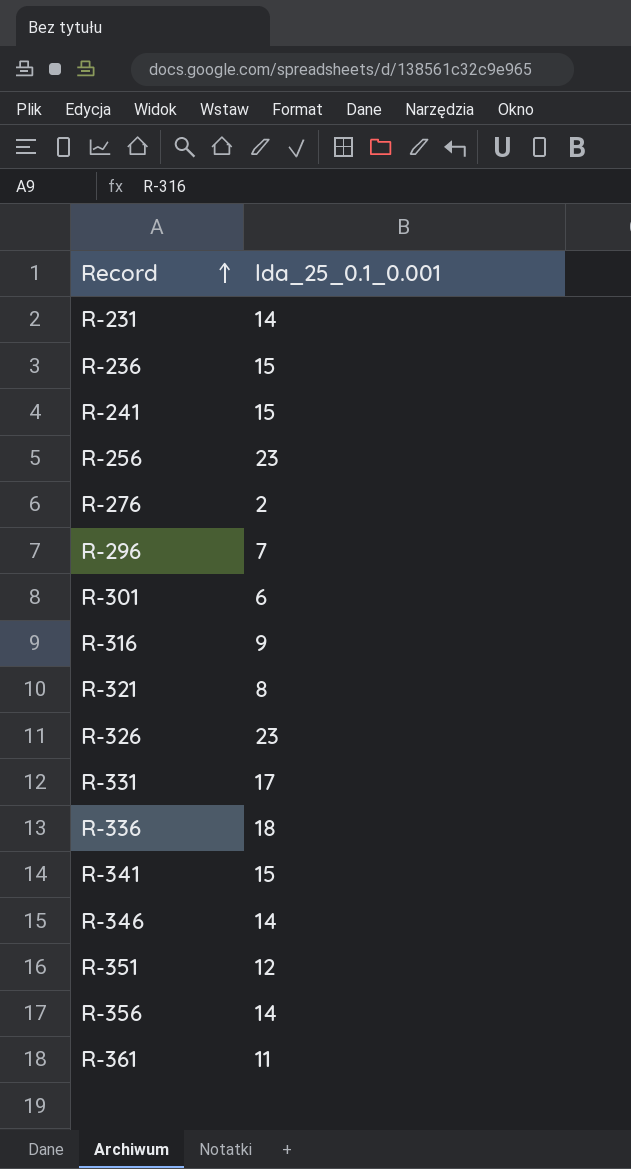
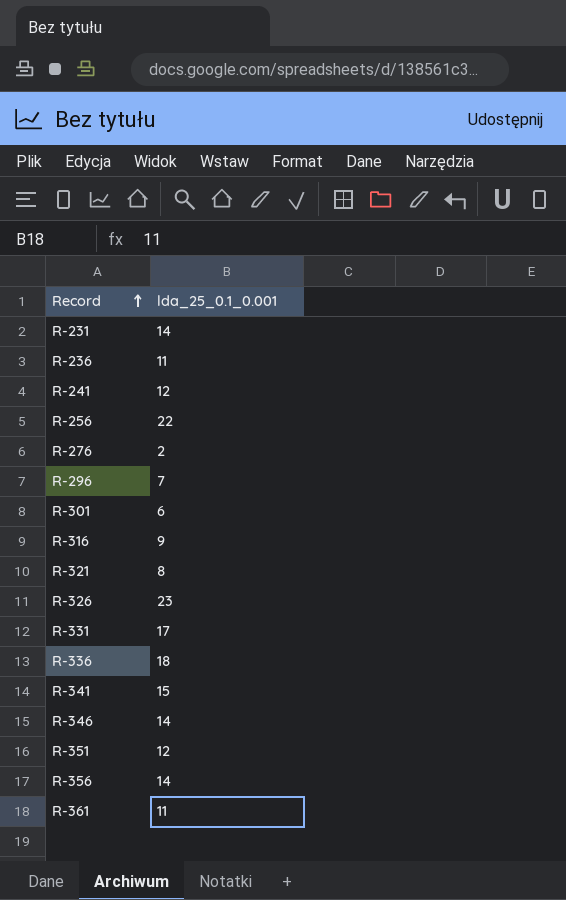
R-236 | lda_25_0.1_0.001: 15 -> 11
R-241 | lda_25_0.1_0.001: 15 -> 12
R-256 | lda_25_0.1_0.001: 23 -> 22

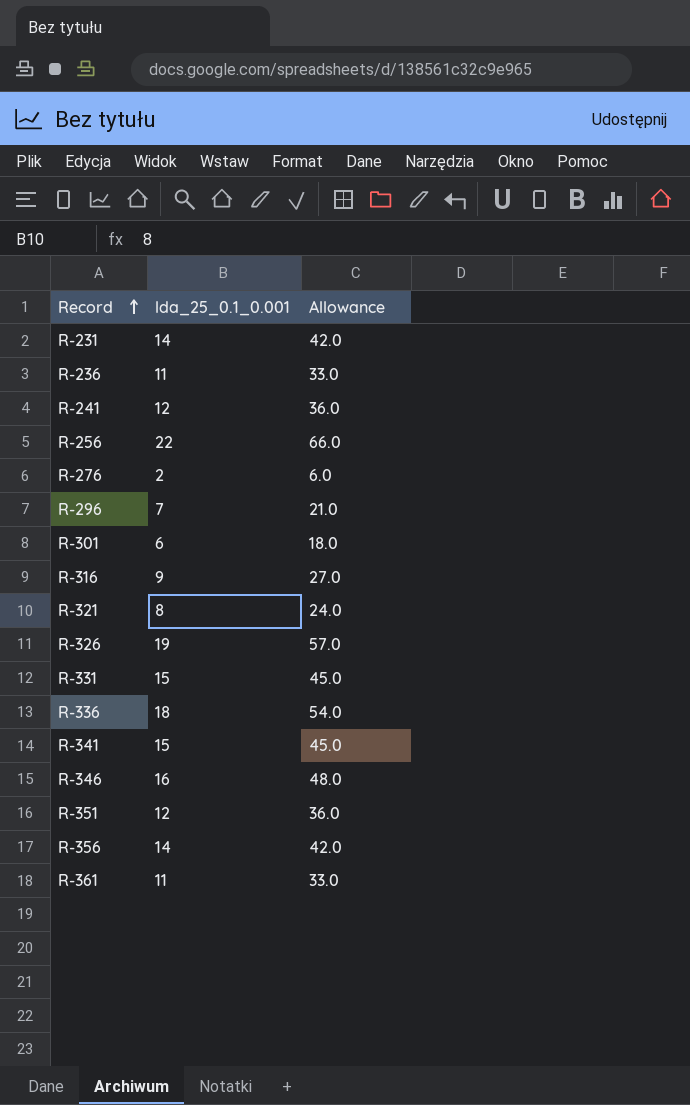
column Allowance | formula: none -> [lda_25_0.1_0.001] * 3
R-326 | lda_25_0.1_0.001: 23 -> 19
R-331 | lda_25_0.1_0.001: 17 -> 15
R-346 | lda_25_0.1_0.001: 14 -> 16

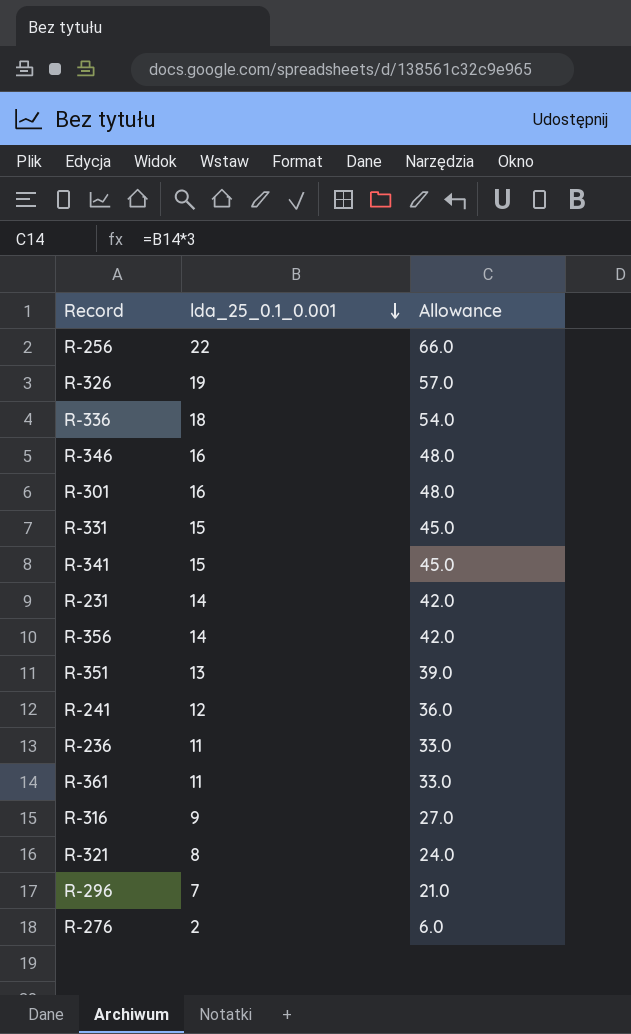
row order: Record ascending -> lda_25_0.1_0.001 descending
R-301 | lda_25_0.1_0.001: 6 -> 16
R-301 | Allowance: 18.0 -> 48.0
R-351 | lda_25_0.1_0.001: 12 -> 13
R-351 | Allowance: 36.0 -> 39.0

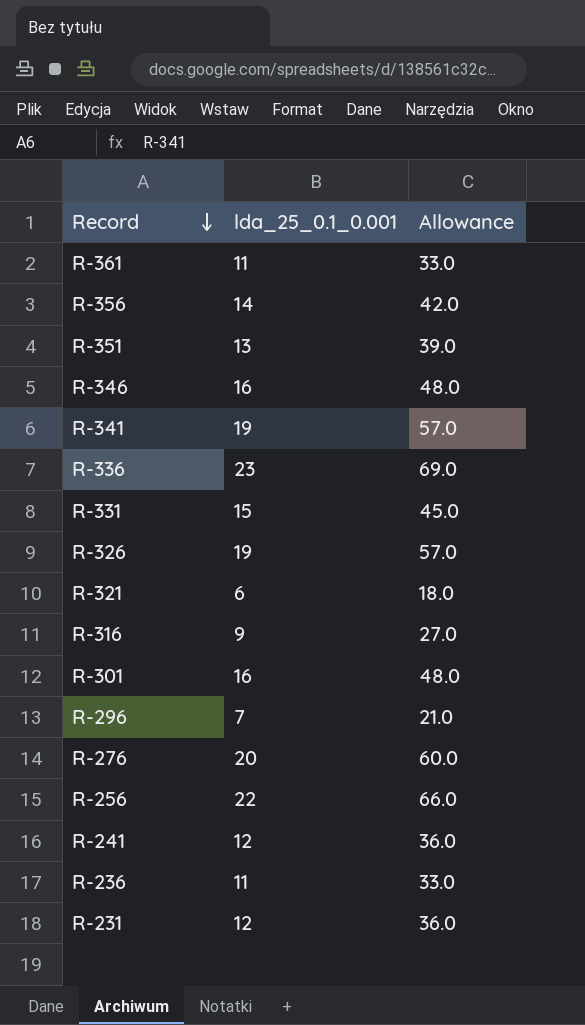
row order: lda_25_0.1_0.001 descending -> Record descending
R-341 | lda_25_0.1_0.001: 15 -> 19
R-341 | Allowance: 45.0 -> 57.0
R-336 | lda_25_0.1_0.001: 18 -> 23
R-336 | Allowance: 54.0 -> 69.0
R-321 | lda_25_0.1_0.001: 8 -> 6
R-321 | Allowance: 24.0 -> 18.0
R-276 | lda_25_0.1_0.001: 2 -> 20
R-276 | Allowance: 6.0 -> 60.0
R-231 | lda_25_0.1_0.001: 14 -> 12
R-231 | Allowance: 42.0 -> 36.0

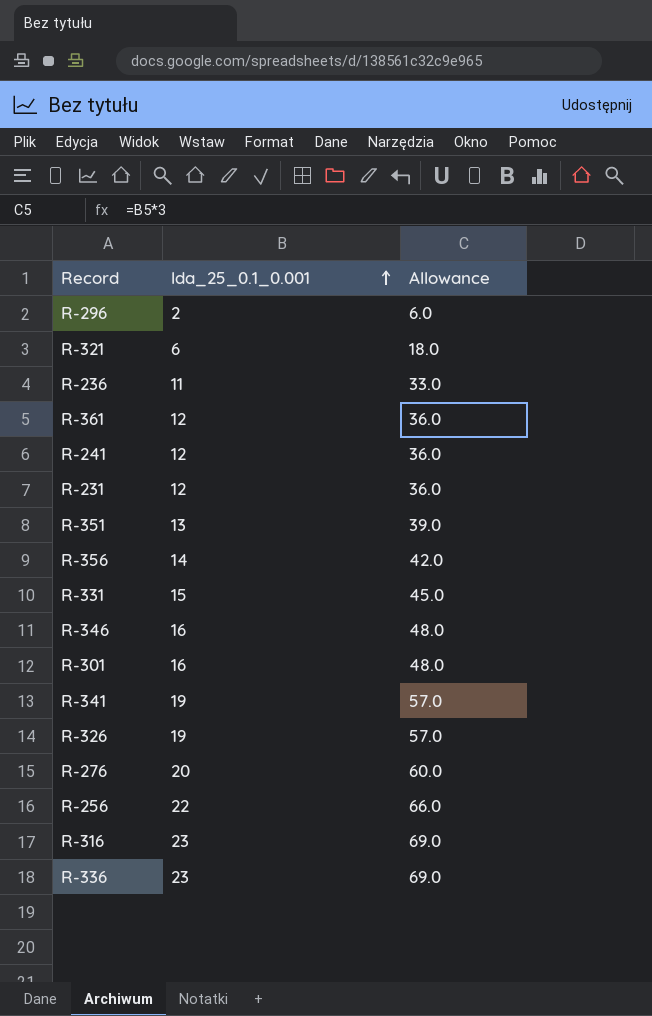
row order: Record descending -> lda_25_0.1_0.001 ascending
R-296 | lda_25_0.1_0.001: 7 -> 2
R-296 | Allowance: 21.0 -> 6.0
R-361 | lda_25_0.1_0.001: 11 -> 12
R-361 | Allowance: 33.0 -> 36.0
R-316 | lda_25_0.1_0.001: 9 -> 23
R-316 | Allowance: 27.0 -> 69.0

